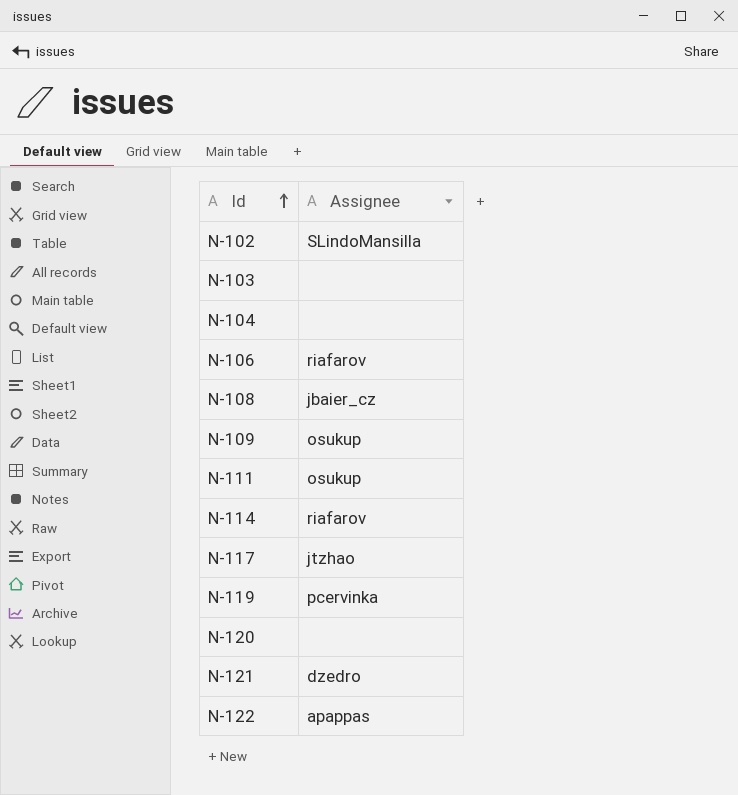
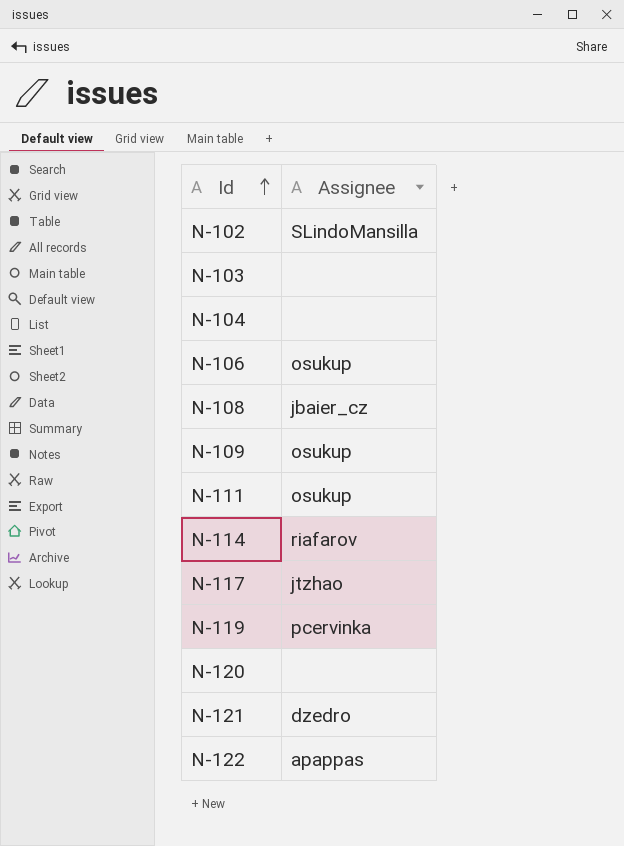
N-106 | Assignee: riafarov -> osukup

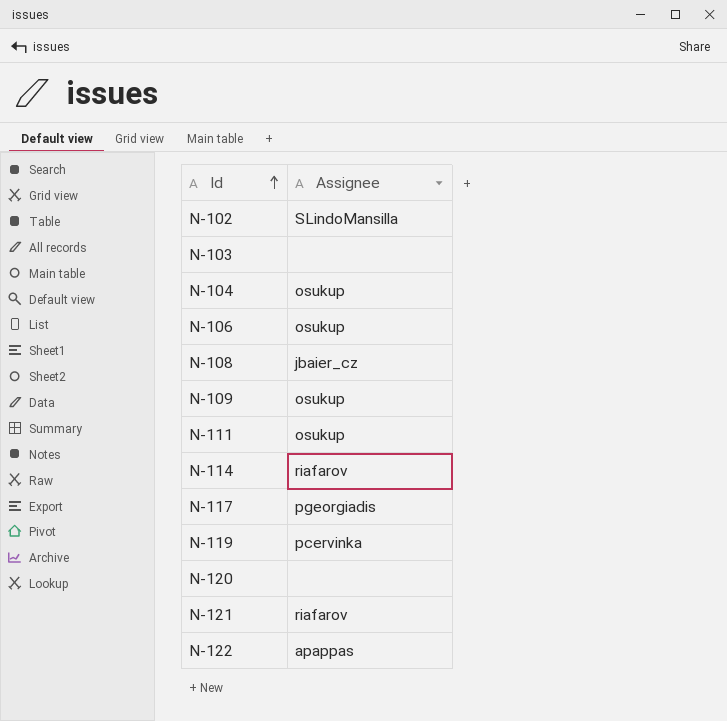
N-104 | Assignee: none -> osukup
N-117 | Assignee: jtzhao -> pgeorgiadis
N-121 | Assignee: dzedro -> riafarov

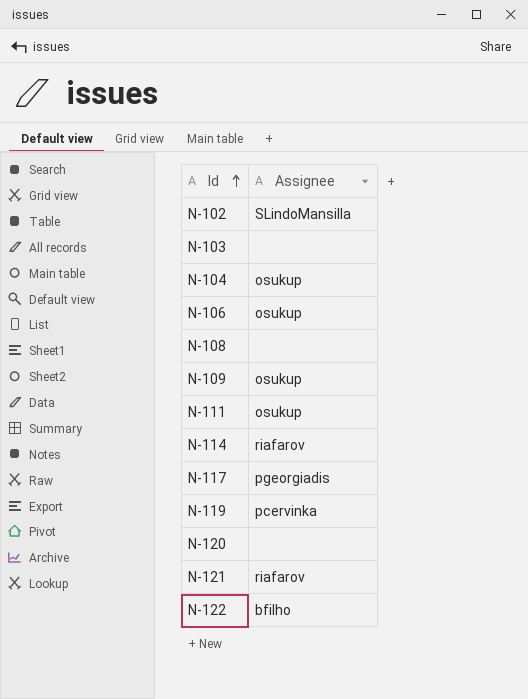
N-108 | Assignee: jbaier_cz -> none
N-122 | Assignee: apappas -> bfilho

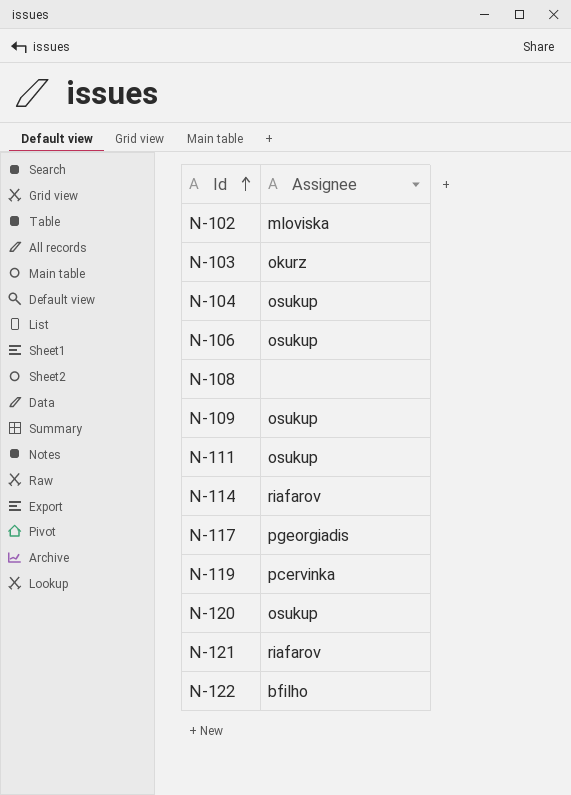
N-102 | Assignee: SLindoMansilla -> mloviska
N-103 | Assignee: none -> okurz
N-120 | Assignee: none -> osukup

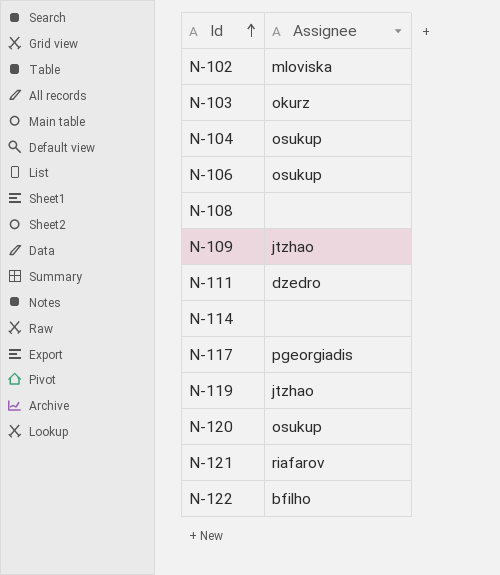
N-109 | Assignee: osukup -> jtzhao
N-111 | Assignee: osukup -> dzedro
N-114 | Assignee: riafarov -> none
N-119 | Assignee: pcervinka -> jtzhao

